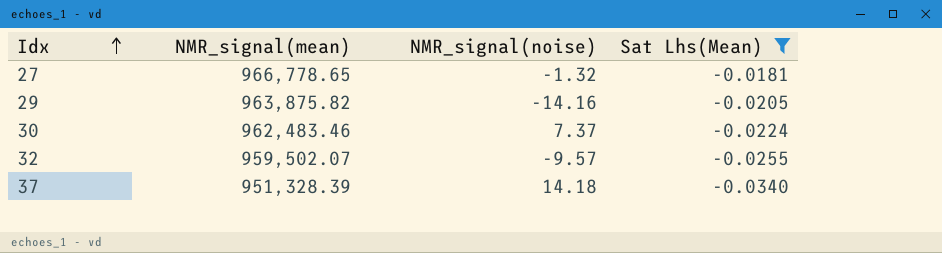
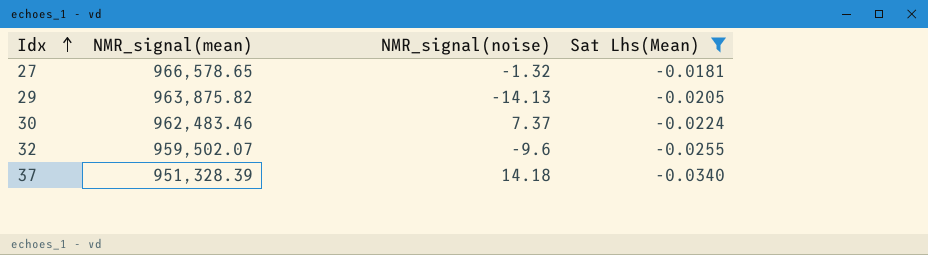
27 | NMR_signal(mean): 966,778.65 -> 966,578.65
29 | NMR_signal(noise): -14.16 -> -14.13
32 | NMR_signal(noise): -9.57 -> -9.6

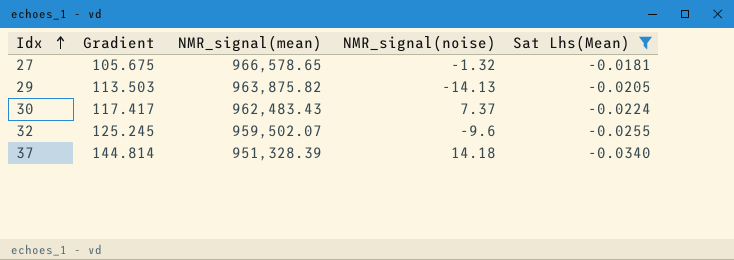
column Gradient | position: none -> 2
30 | NMR_signal(mean): 962,483.46 -> 962,483.43

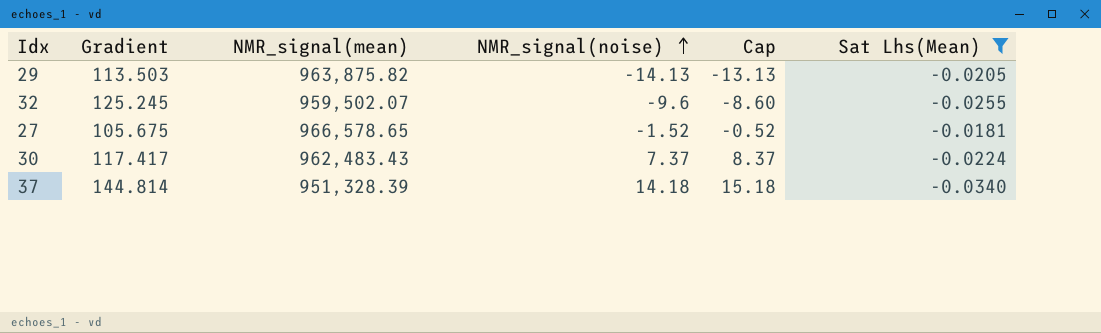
row order: Idx ascending -> NMR_signal(noise) ascending
column Cap | formula: none -> [NMR_signal(noise)] + 1
27 | NMR_signal(noise): -1.32 -> -1.52

